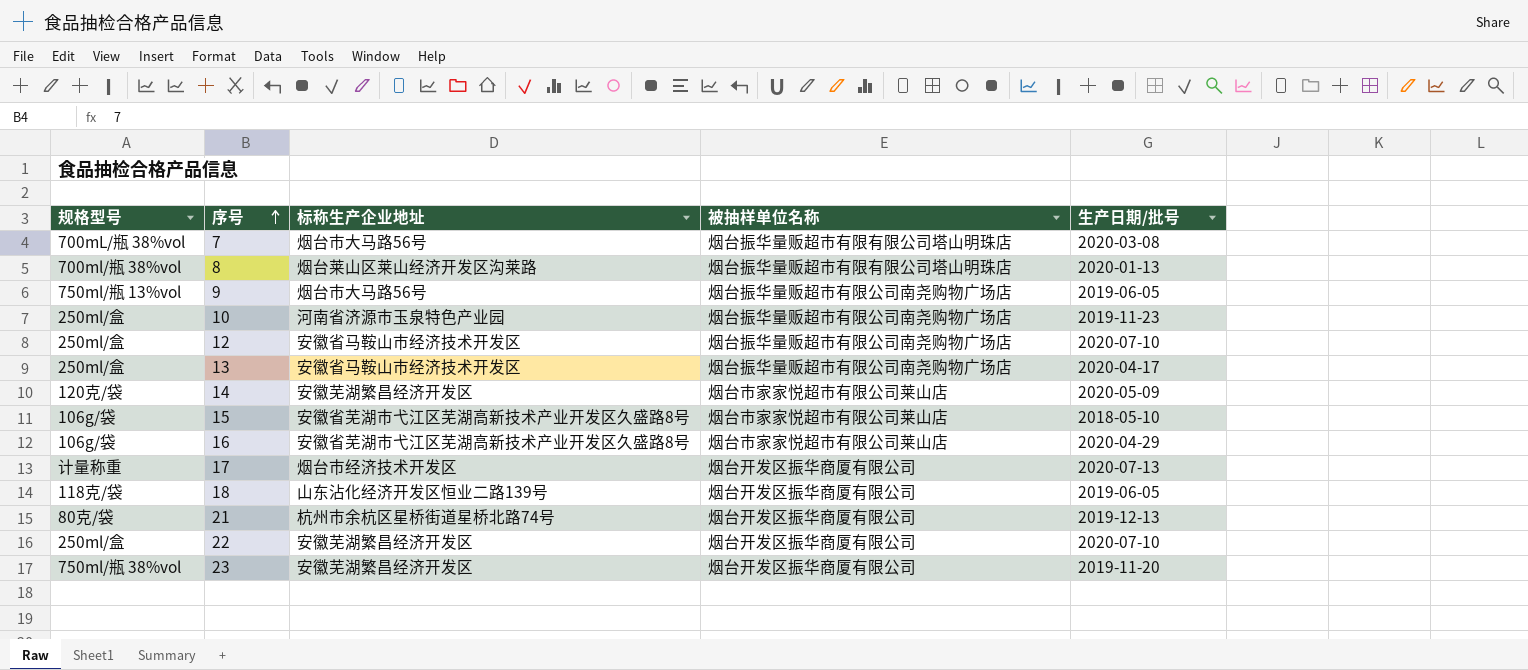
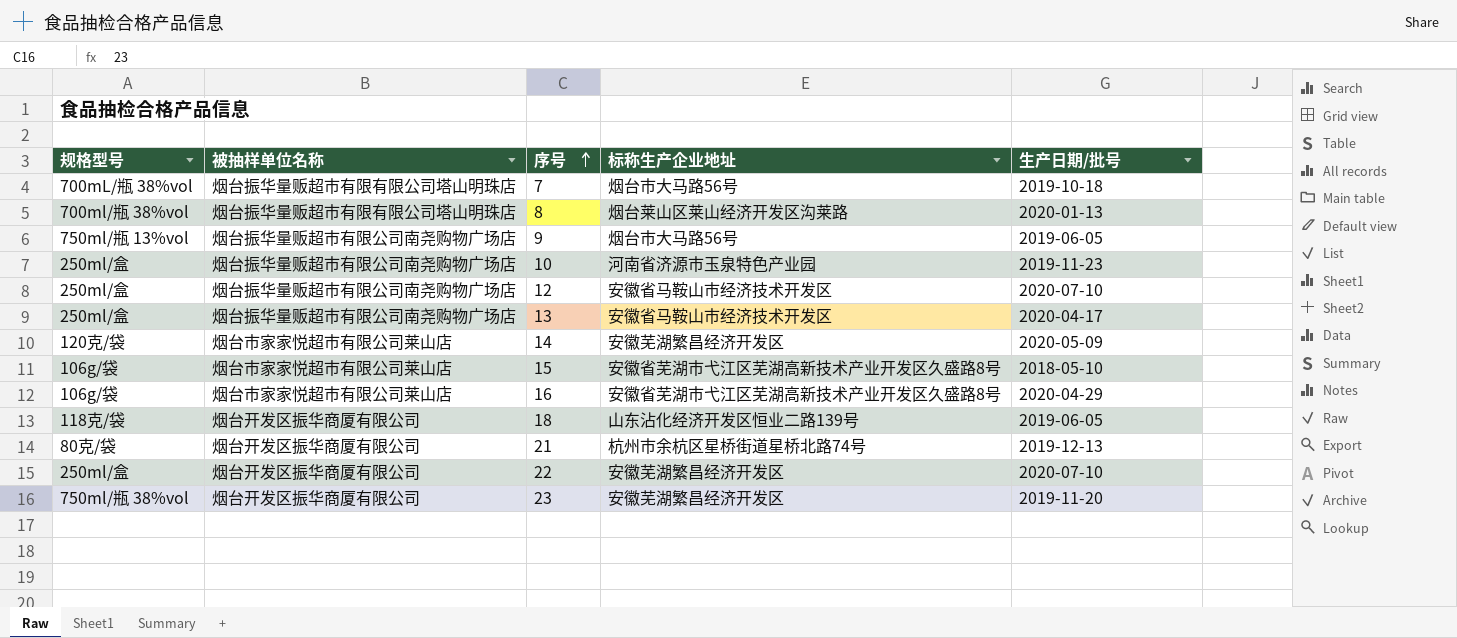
column 被抽样单位名称 | position: 4 -> 2
row 17: 计量称重 | 烟台市经济技术开发区 | 烟台开发区振华商厦有限公司 | 2020-07-13 -> none
7 | 生产日期/批号: 2020-03-08 -> 2019-10-18

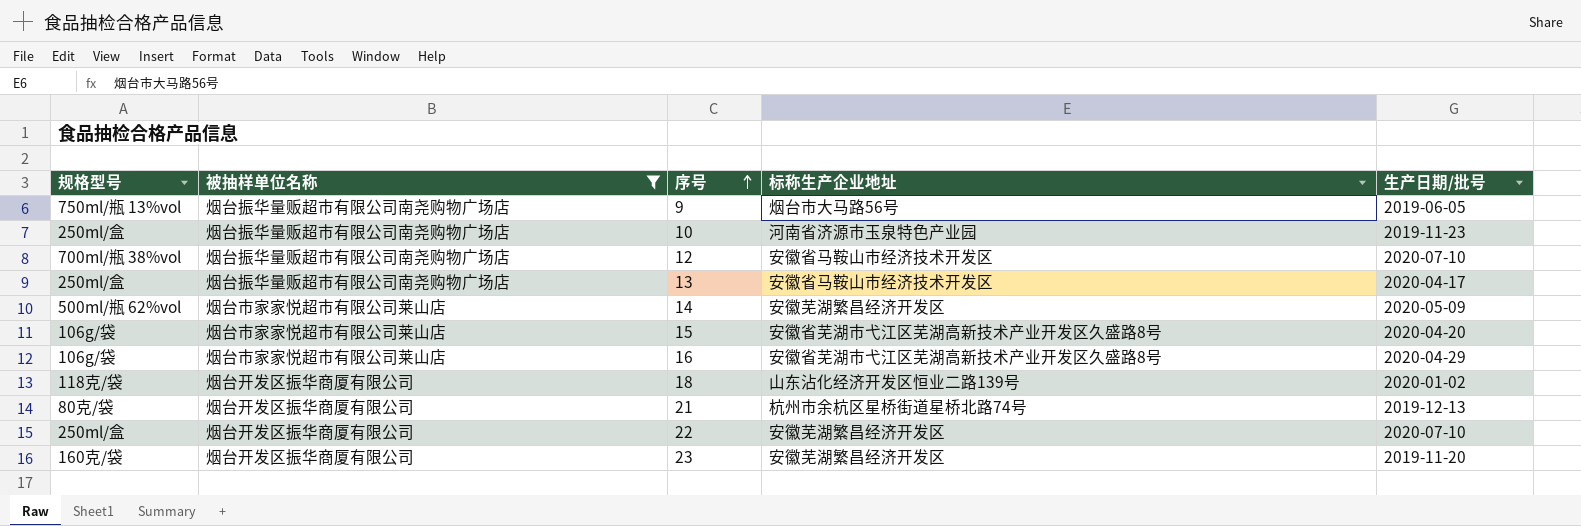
filter: none -> 被抽样单位名称 != 烟台振华量贩超市有限有限公司塔山明珠店
12 | 规格型号: 250ml/盒 -> 700ml/瓶 38%vol
14 | 规格型号: 120克/袋 -> 500ml/瓶 62%vol
15 | 生产日期/批号: 2018-05-10 -> 2020-04-20
18 | 生产日期/批号: 2019-06-05 -> 2020-01-02
23 | 规格型号: 750ml/瓶 38%vol -> 160克/袋

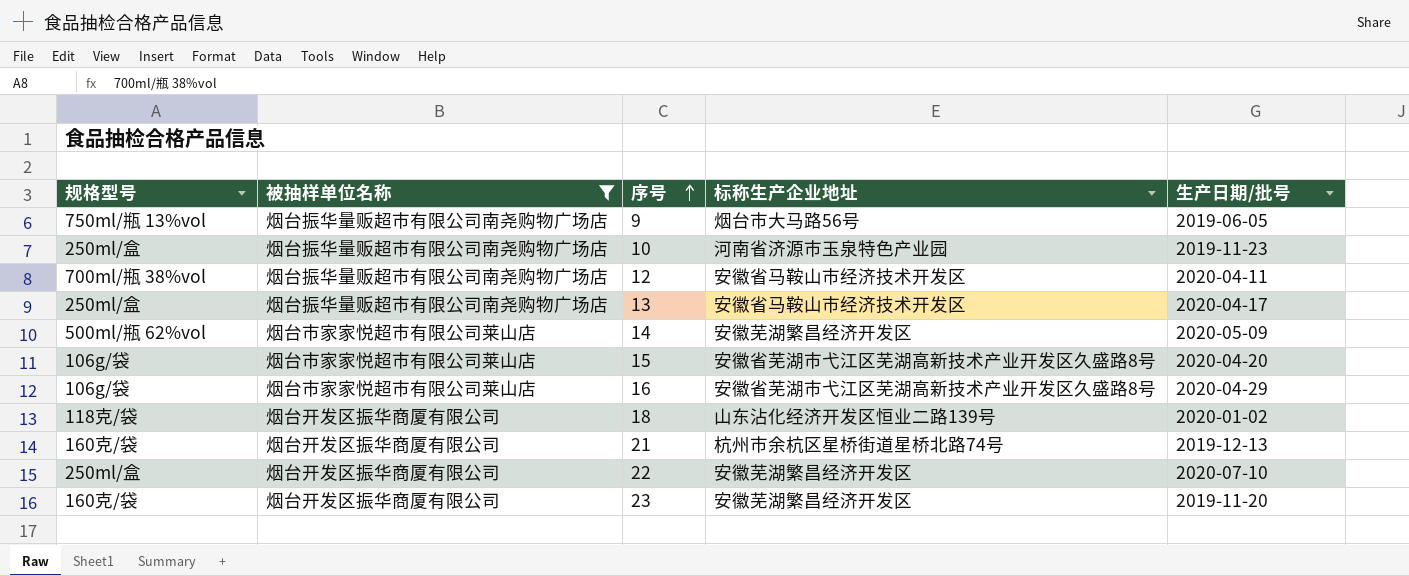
12 | 生产日期/批号: 2020-07-10 -> 2020-04-11
21 | 规格型号: 80克/袋 -> 160克/袋

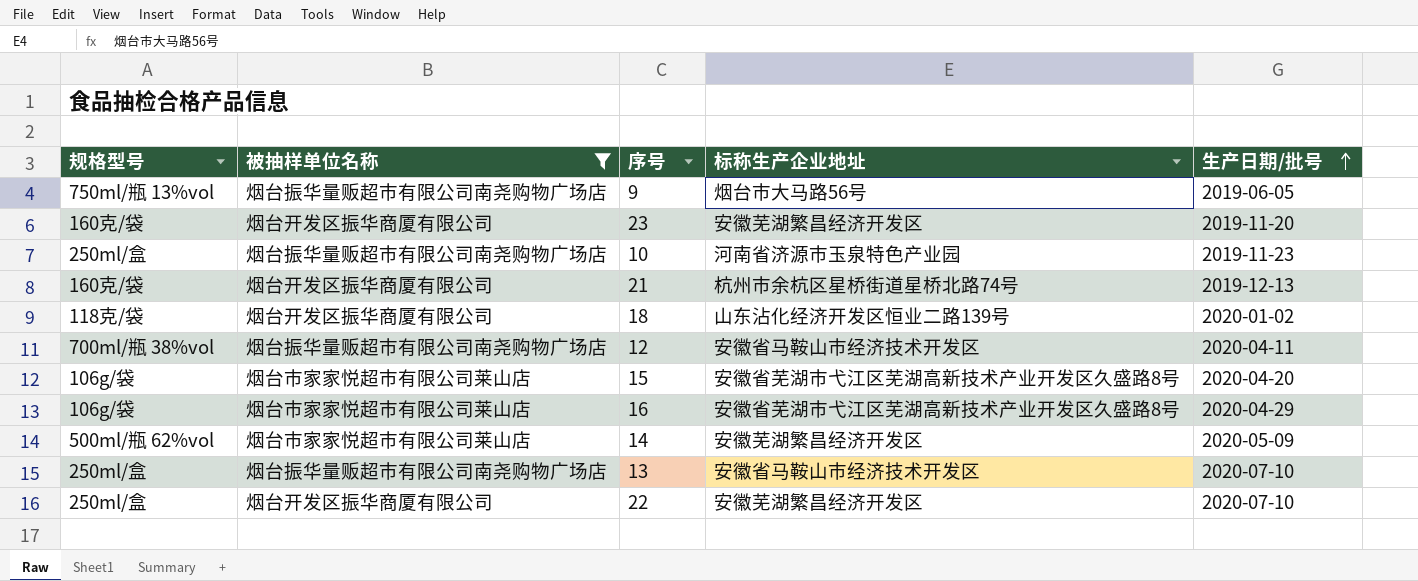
row order: 序号 ascending -> 生产日期/批号 ascending
13 | 生产日期/批号: 2020-04-17 -> 2020-07-10

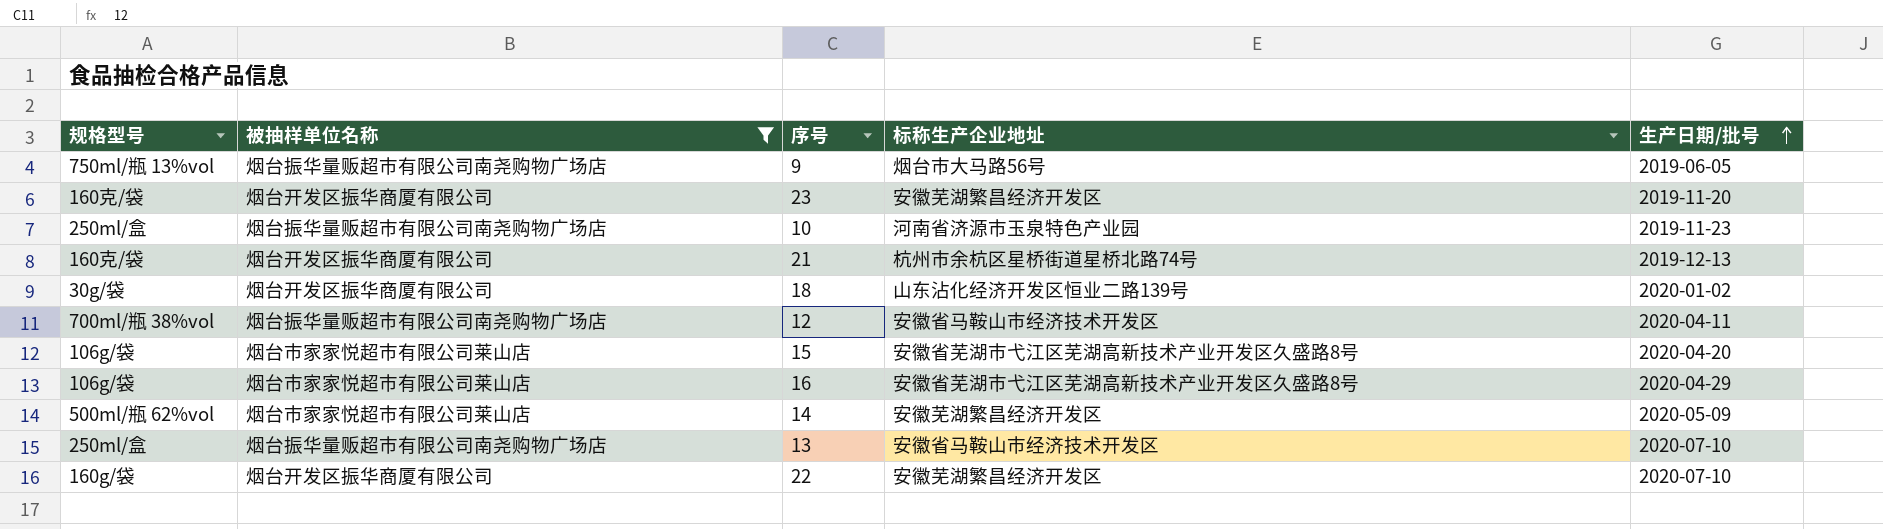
18 | 规格型号: 118克/袋 -> 30g/袋
22 | 规格型号: 250ml/盒 -> 160g/袋

